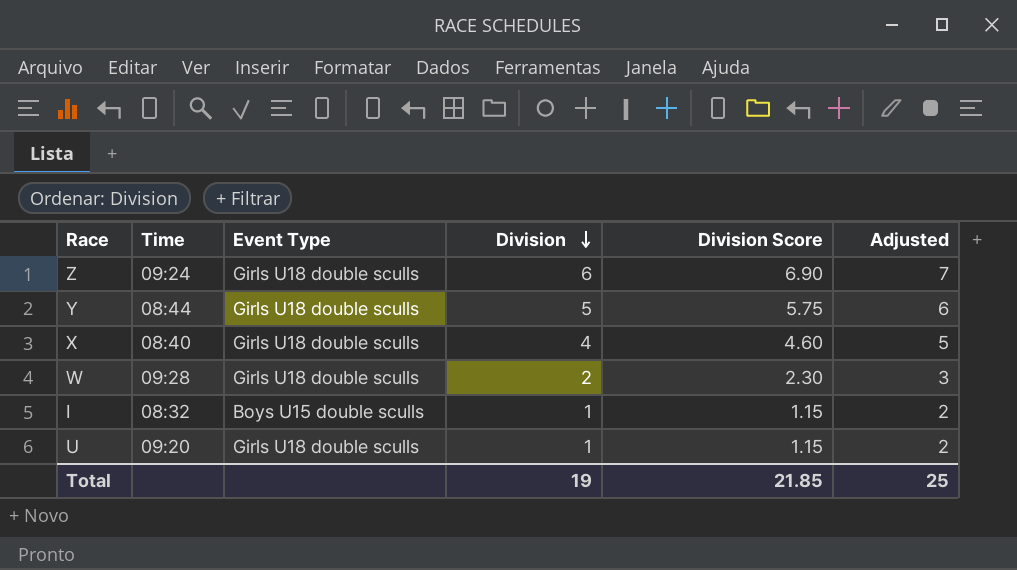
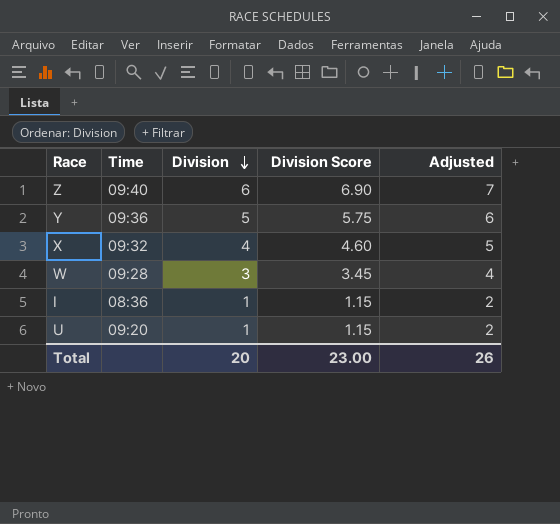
column Event Type | position: 3 -> none
Z | Time: 09:24 -> 09:40
Y | Time: 08:44 -> 09:36
X | Time: 08:40 -> 09:32
W | Division: 2 -> 3
W | Division Score: 2.30 -> 3.45
W | Adjusted: 3 -> 4
I | Time: 08:32 -> 08:36
Total | Division: 19 -> 20
Total | Division Score: 21.85 -> 23.00
Total | Adjusted: 25 -> 26

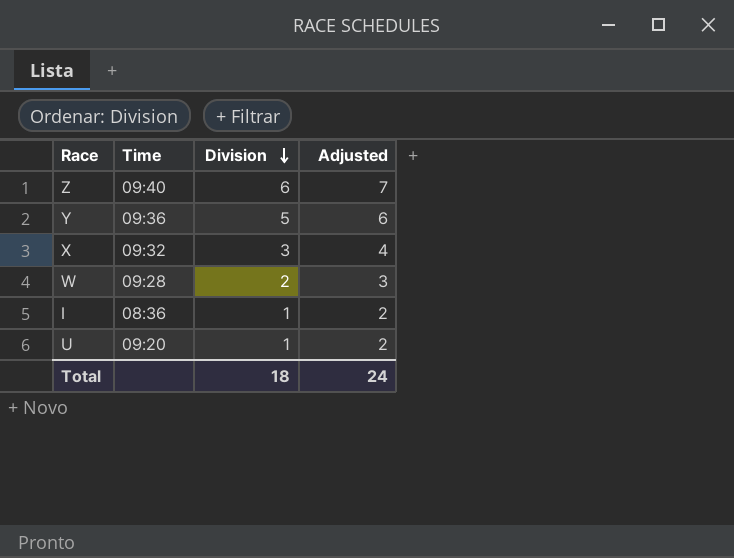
column Division Score | formula: [Division] * 1.15 -> none
X | Division: 4 -> 3
X | Adjusted: 5 -> 4
W | Division: 3 -> 2
W | Adjusted: 4 -> 3
Total | Division: 20 -> 18
Total | Adjusted: 26 -> 24

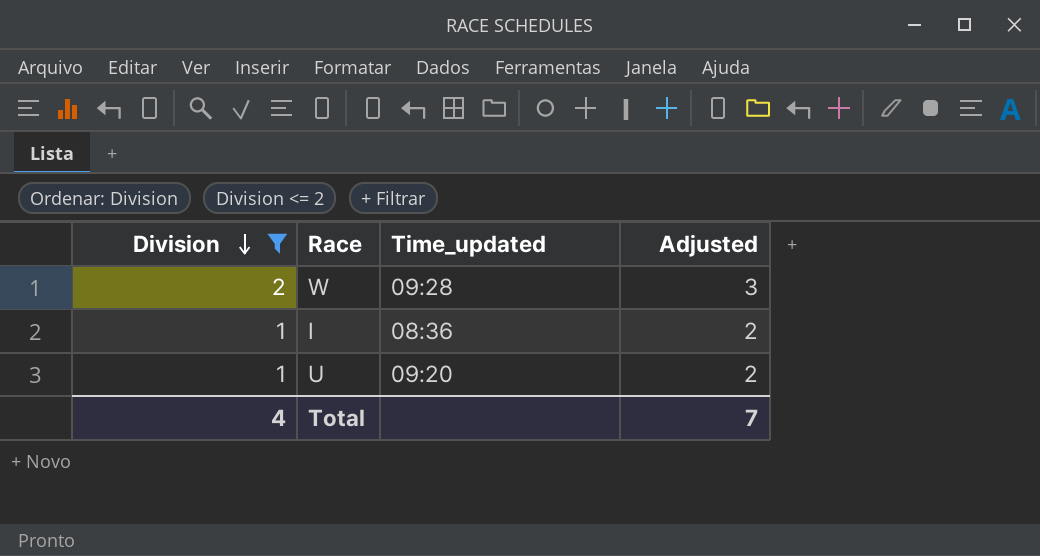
filter: none -> Division <= 2
column Division | position: 3 -> 1
column name: Time -> Time_updated
Total | Division: 18 -> 4
Total | Adjusted: 24 -> 7

